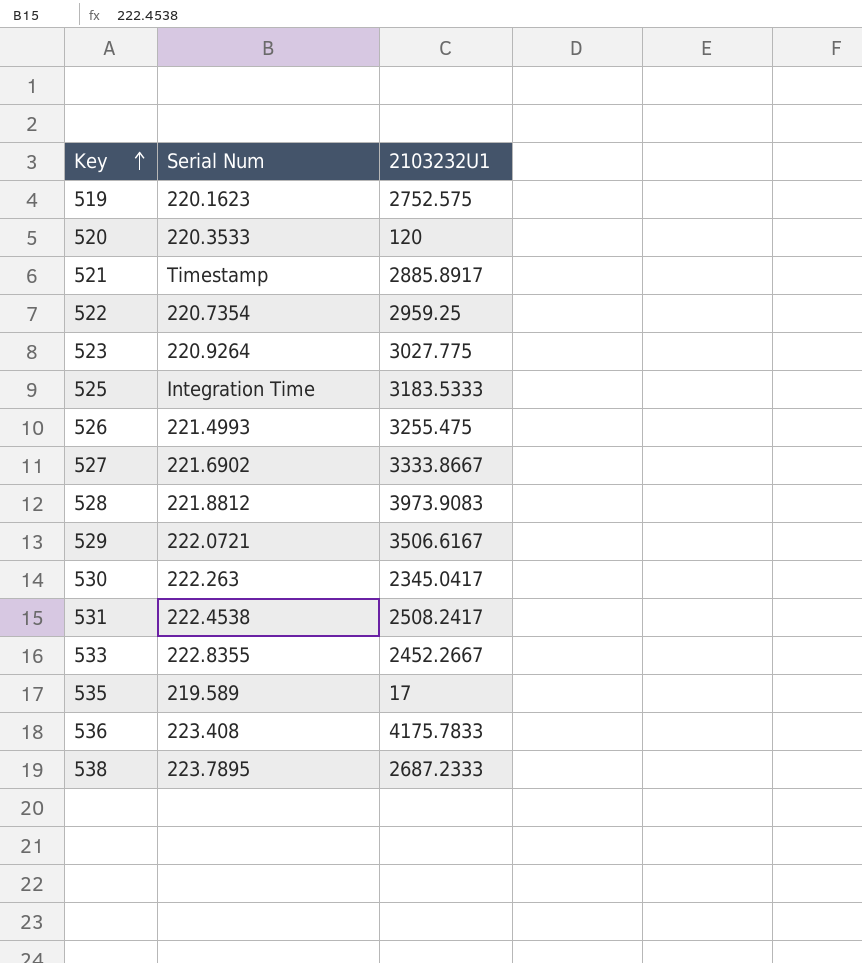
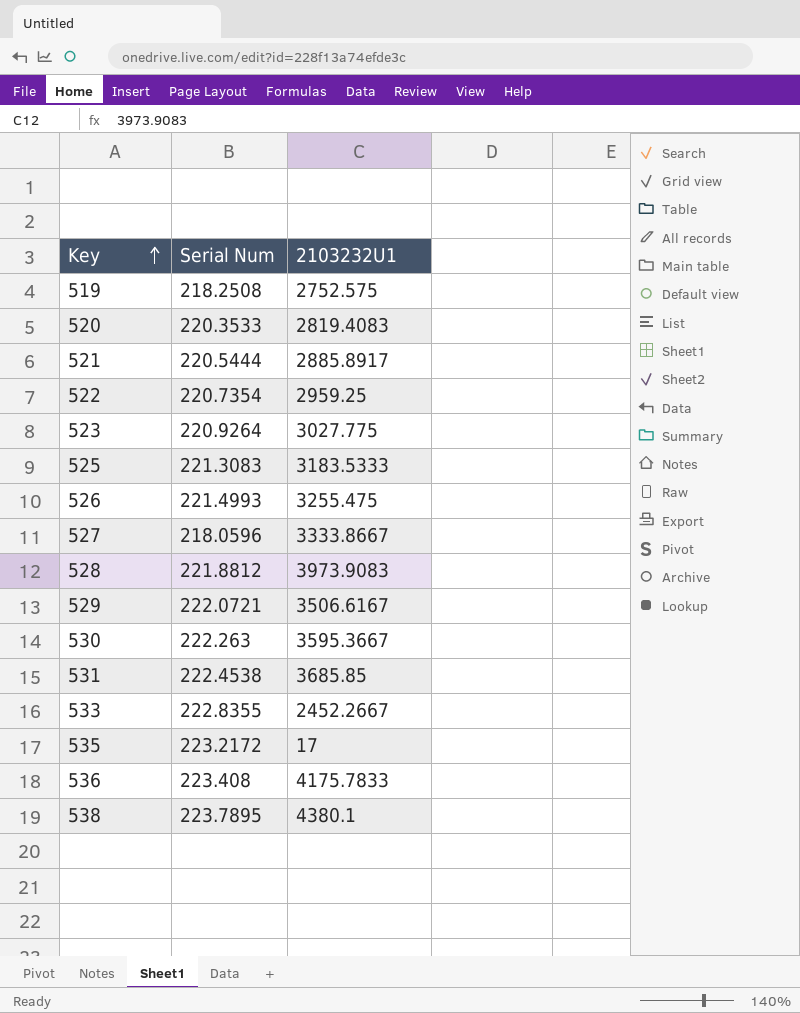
519 | Serial Num: 220.1623 -> 218.2508
520 | 2103232U1: 120 -> 2819.4083
521 | Serial Num: Timestamp -> 220.5444
525 | Serial Num: Integration Time -> 221.3083
527 | Serial Num: 221.6902 -> 218.0596
530 | 2103232U1: 2345.0417 -> 3595.3667
531 | 2103232U1: 2508.2417 -> 3685.85
535 | Serial Num: 219.589 -> 223.2172
538 | 2103232U1: 2687.2333 -> 4380.1

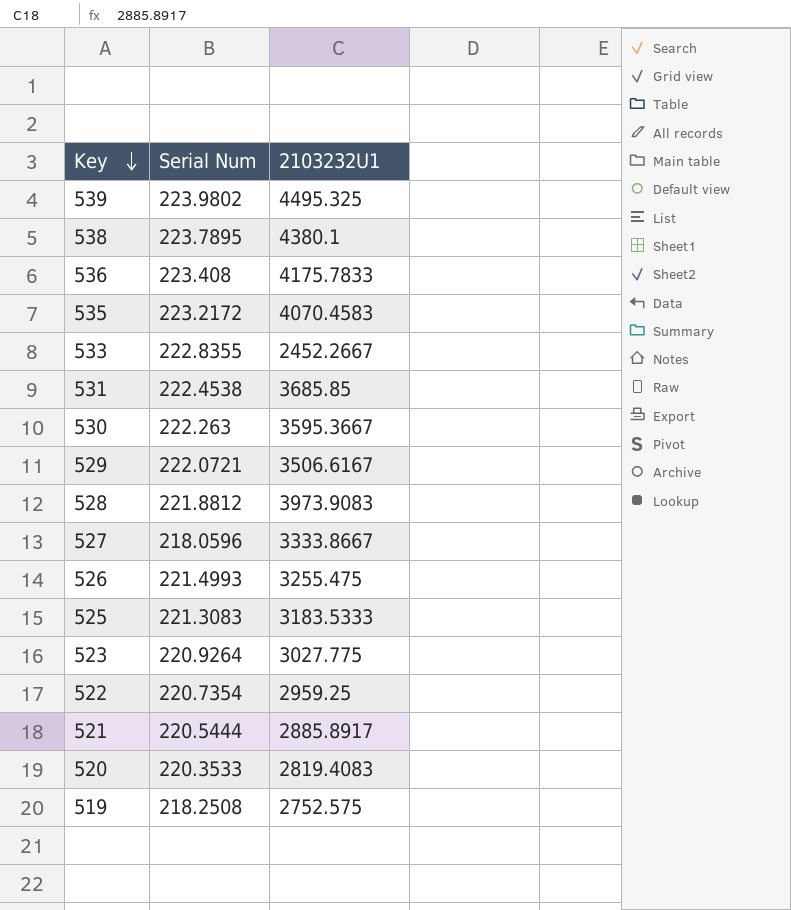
row order: Key ascending -> Key descending
row 539: none -> 223.9802 | 4495.325
535 | 2103232U1: 17 -> 4070.4583

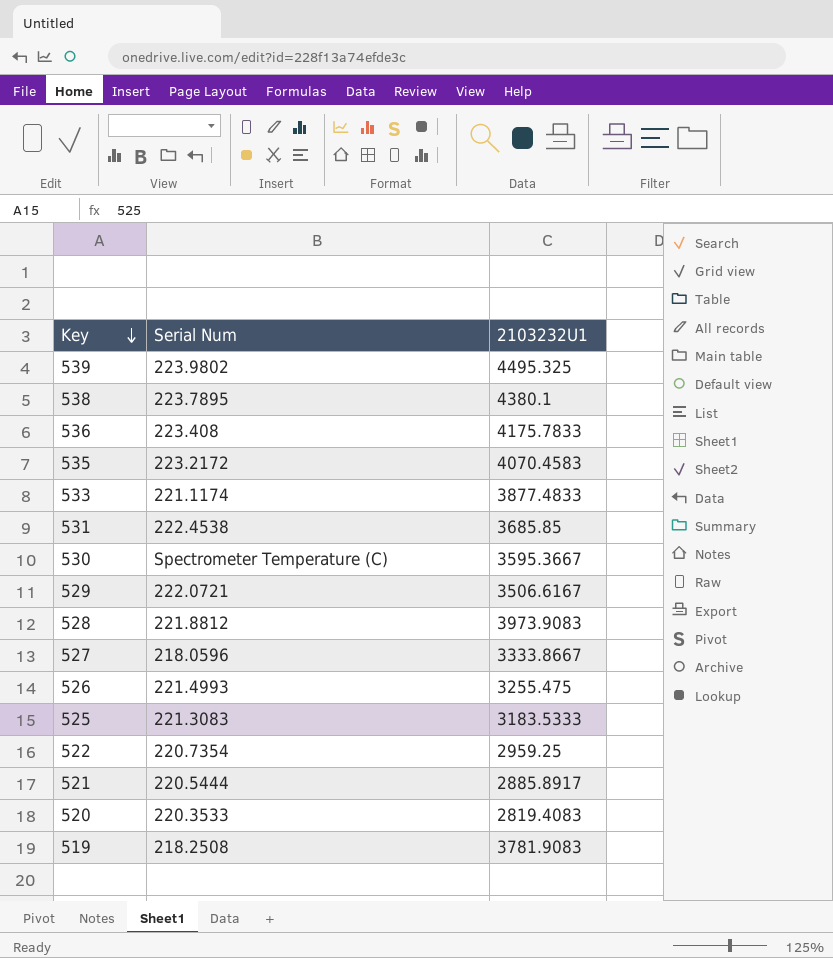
row 523: 220.9264 | 3027.775 -> none
533 | Serial Num: 222.8355 -> 221.1174
533 | 2103232U1: 2452.2667 -> 3877.4833
530 | Serial Num: 222.263 -> Spectrometer Temperature (C)
519 | 2103232U1: 2752.575 -> 3781.9083

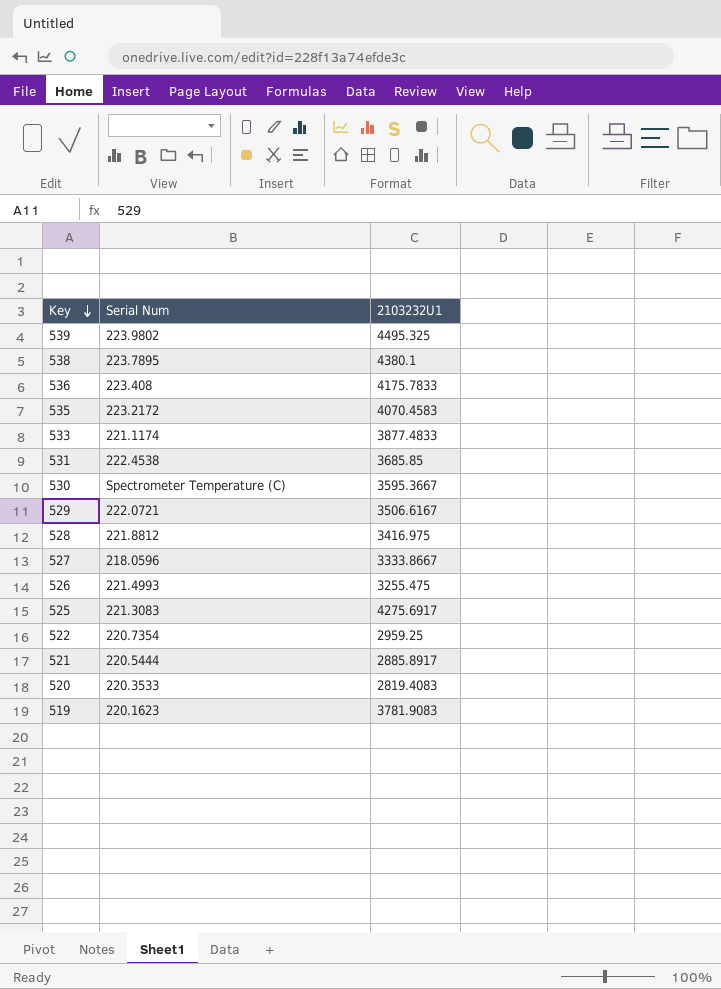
528 | 2103232U1: 3973.9083 -> 3416.975
525 | 2103232U1: 3183.5333 -> 4275.6917
519 | Serial Num: 218.2508 -> 220.1623

